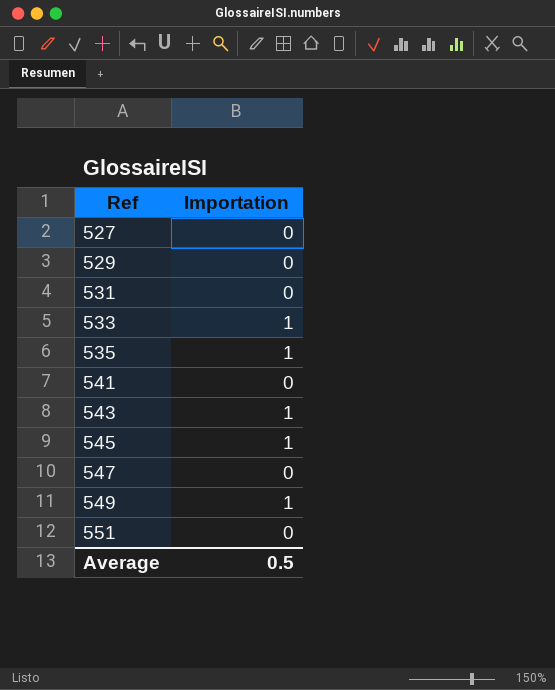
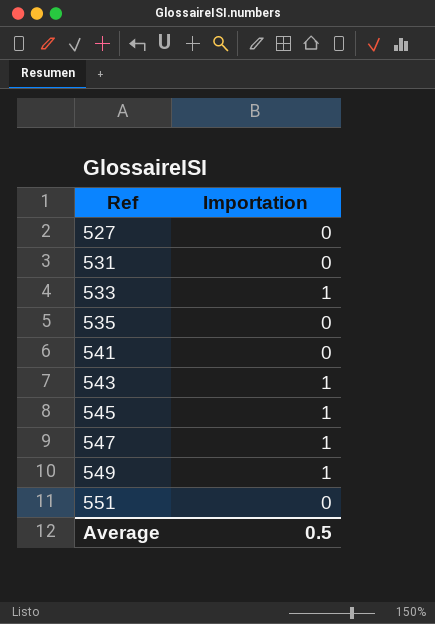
row 529: 0 -> none
535 | Importation: 1 -> 0
547 | Importation: 0 -> 1

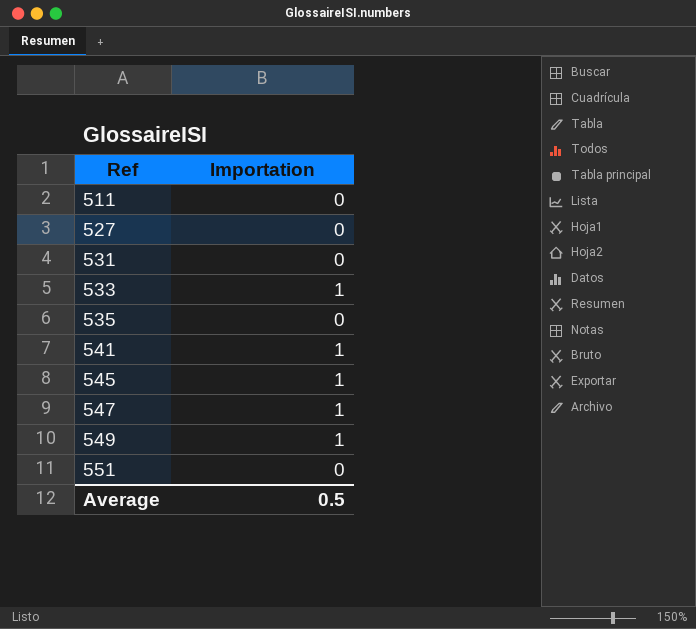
row 543: 1 -> none
row 511: none -> 0
541 | Importation: 0 -> 1

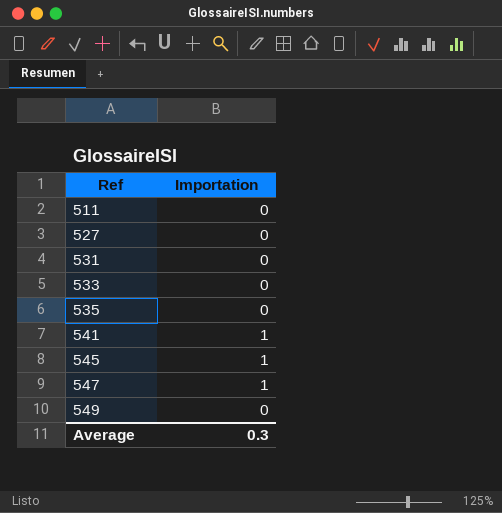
row 551: 0 -> none
533 | Importation: 1 -> 0
549 | Importation: 1 -> 0
Average | Importation: 0.5 -> 0.3

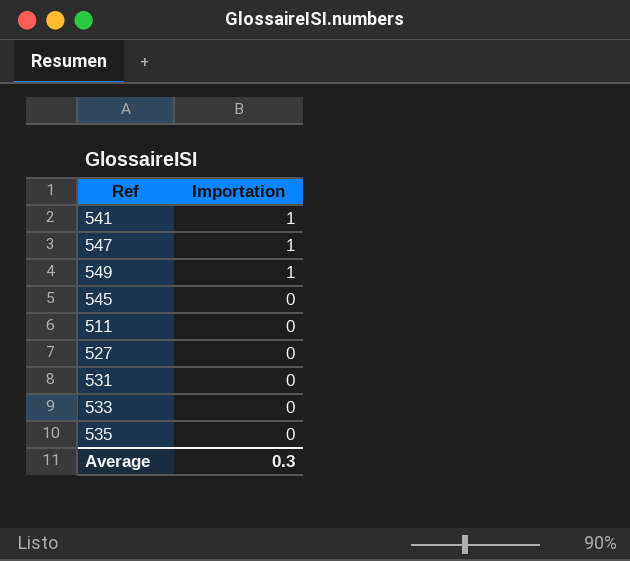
row order: Ref ascending -> Importation descending
549 | Importation: 0 -> 1
545 | Importation: 1 -> 0

